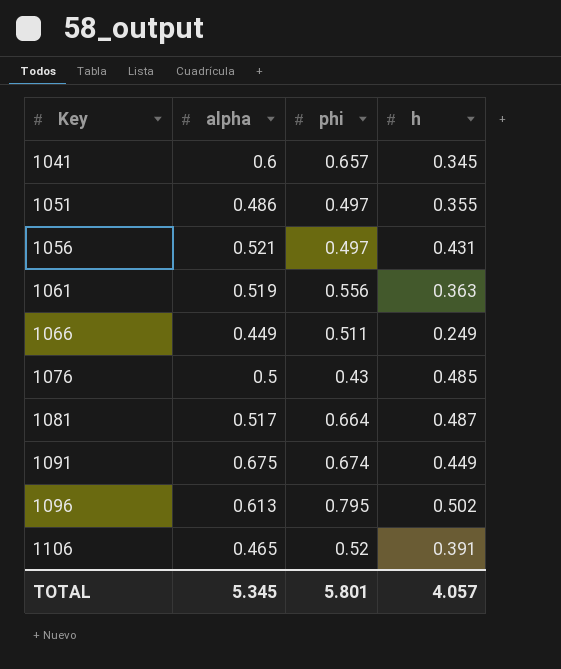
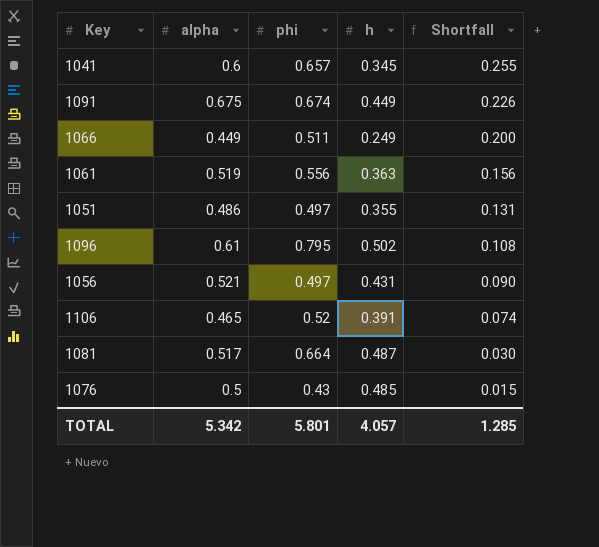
row order: Key ascending -> Shortfall descending
column Shortfall | formula: none -> [alpha] - [h]
1096 | alpha: 0.613 -> 0.61
TOTAL | alpha: 5.345 -> 5.342

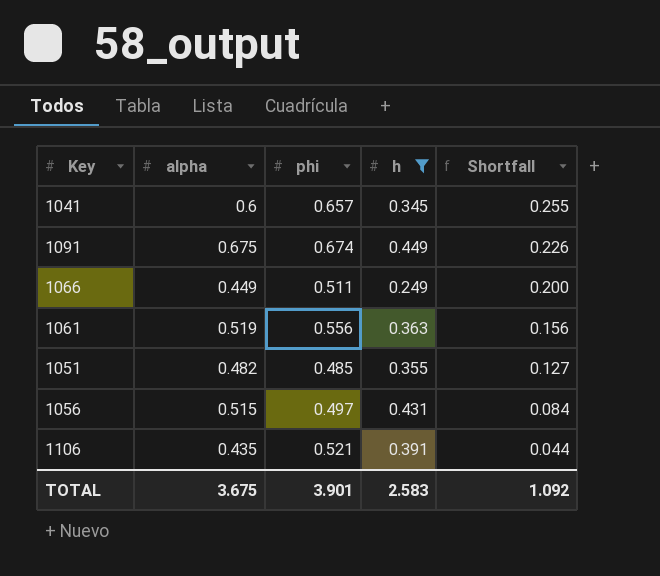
filter: none -> h <= 0.449
1051 | alpha: 0.486 -> 0.482
1051 | phi: 0.497 -> 0.485
1051 | Shortfall: 0.131 -> 0.127
1056 | alpha: 0.521 -> 0.515
1056 | Shortfall: 0.090 -> 0.084
1106 | alpha: 0.465 -> 0.435
1106 | phi: 0.52 -> 0.521
1106 | Shortfall: 0.074 -> 0.044
TOTAL | alpha: 5.342 -> 3.675
TOTAL | phi: 5.801 -> 3.901
TOTAL | h: 4.057 -> 2.583
TOTAL | Shortfall: 1.285 -> 1.092

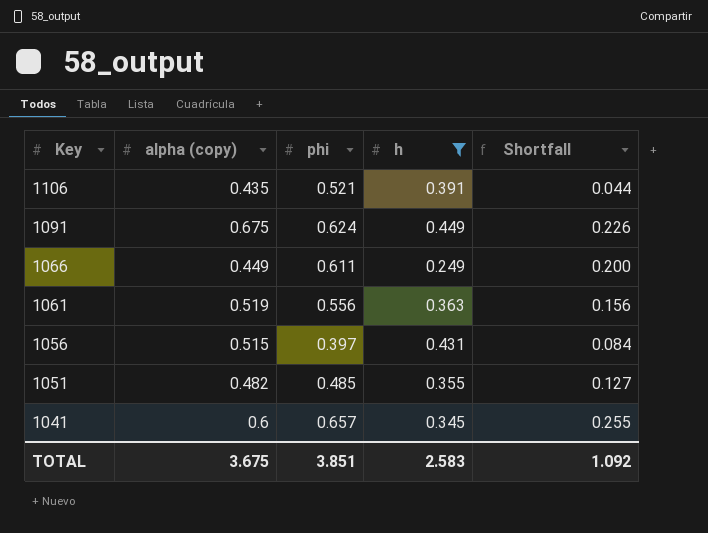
row order: Shortfall descending -> Key descending
column name: alpha -> alpha (copy)
1091 | phi: 0.674 -> 0.624
1066 | phi: 0.511 -> 0.611
1056 | phi: 0.497 -> 0.397
TOTAL | phi: 3.901 -> 3.851

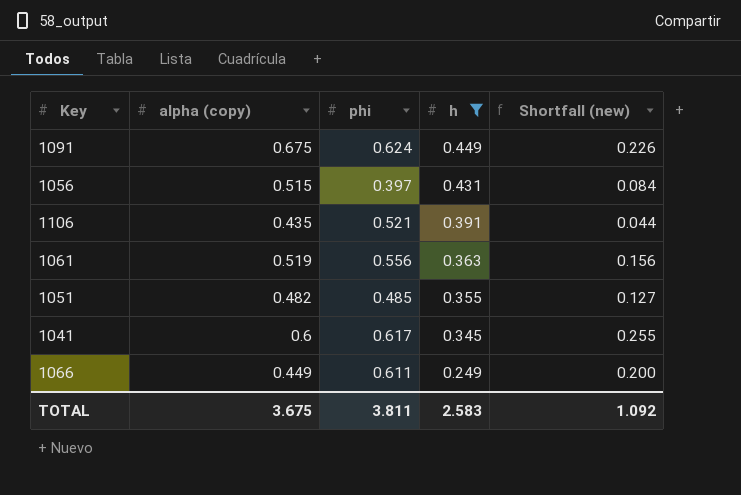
row order: Key descending -> h descending
column name: Shortfall -> Shortfall (new)
1041 | phi: 0.657 -> 0.617
TOTAL | phi: 3.851 -> 3.811

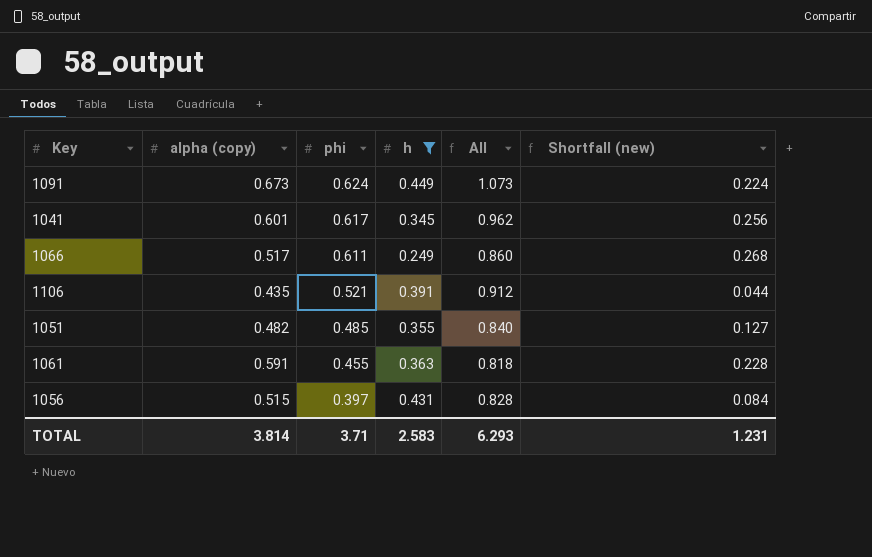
row order: h descending -> phi descending
column All | formula: none -> [phi] + [h]
1091 | alpha (copy): 0.675 -> 0.673
1091 | Shortfall (new): 0.226 -> 0.224
1041 | alpha (copy): 0.6 -> 0.601
1041 | Shortfall (new): 0.255 -> 0.256
1066 | alpha (copy): 0.449 -> 0.517
1066 | Shortfall (new): 0.200 -> 0.268
1061 | alpha (copy): 0.519 -> 0.591
1061 | phi: 0.556 -> 0.455
1061 | Shortfall (new): 0.156 -> 0.228
TOTAL | alpha (copy): 3.675 -> 3.814
TOTAL | phi: 3.811 -> 3.71
TOTAL | Shortfall (new): 1.092 -> 1.231

